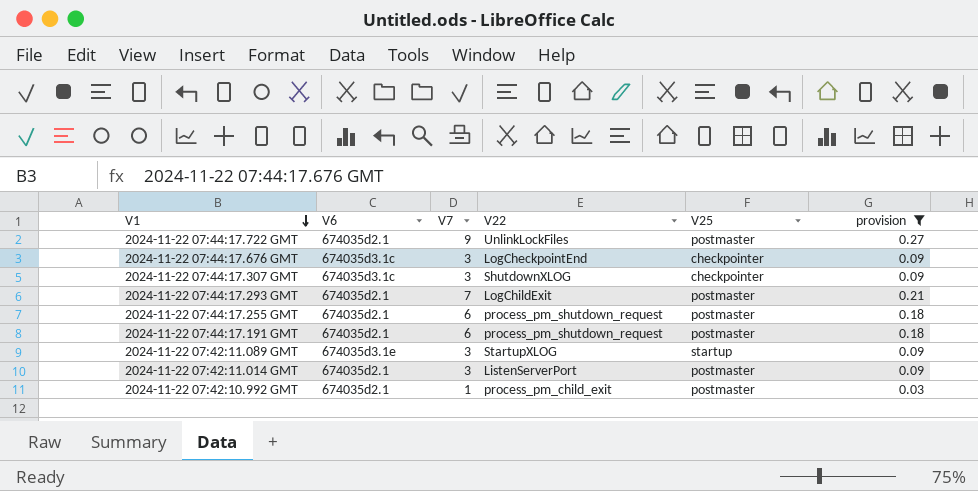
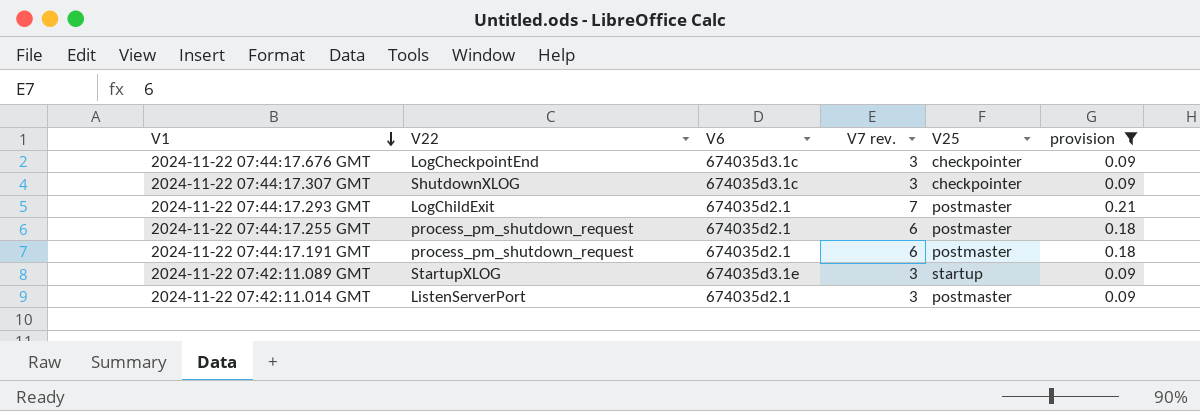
column V22 | position: 4 -> 2
column name: V7 -> V7 rev.
row 2024-11-22 07:44:17.722 GMT: 674035d2.1 | 9 | UnlinkLockFiles | postmaster | 0.27 -> none
row 2024-11-22 07:42:10.992 GMT: 674035d2.1 | 1 | process_pm_child_exit | postmaster | 0.03 -> none

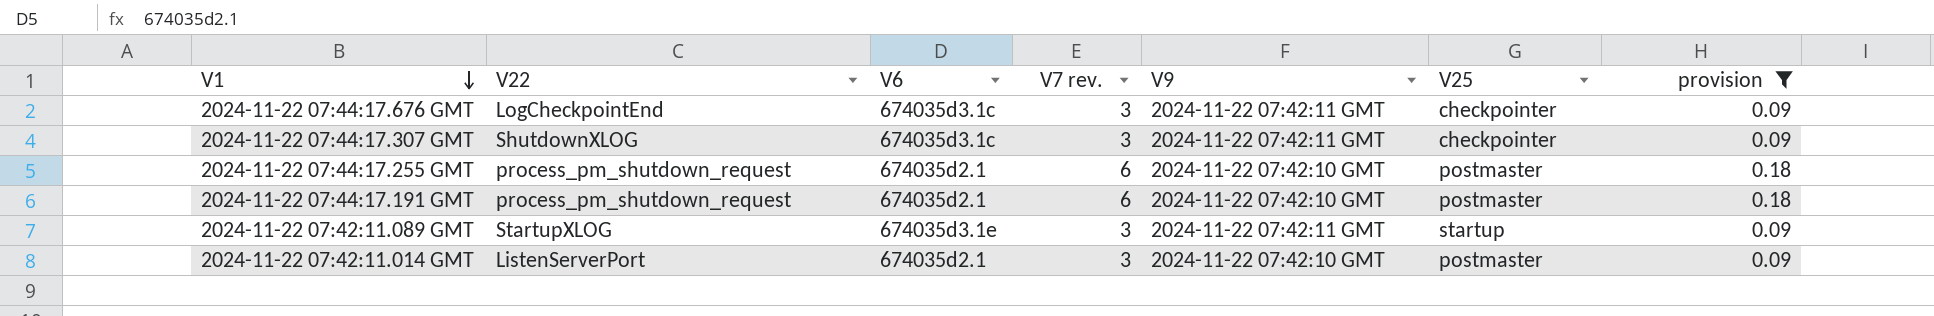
column V9 | position: none -> 5
row 2024-11-22 07:44:17.293 GMT: LogChildExit | 674035d2.1 | 7 | postmaster | 0.21 -> none

